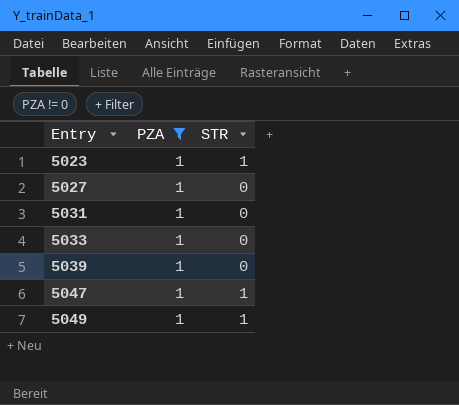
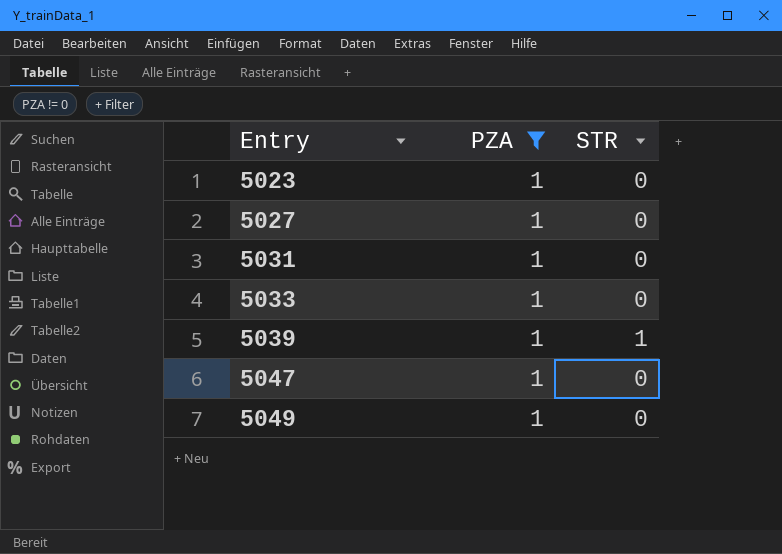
5023 | STR: 1 -> 0
5039 | STR: 0 -> 1
5047 | STR: 1 -> 0
5049 | STR: 1 -> 0

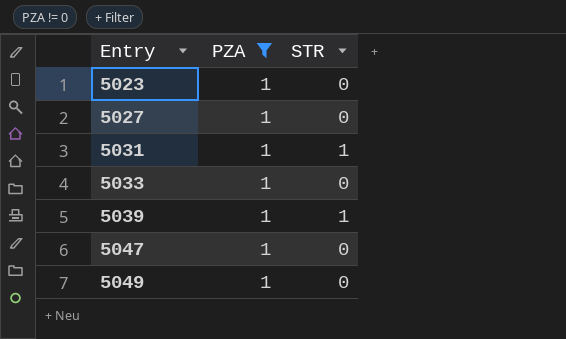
5031 | STR: 0 -> 1

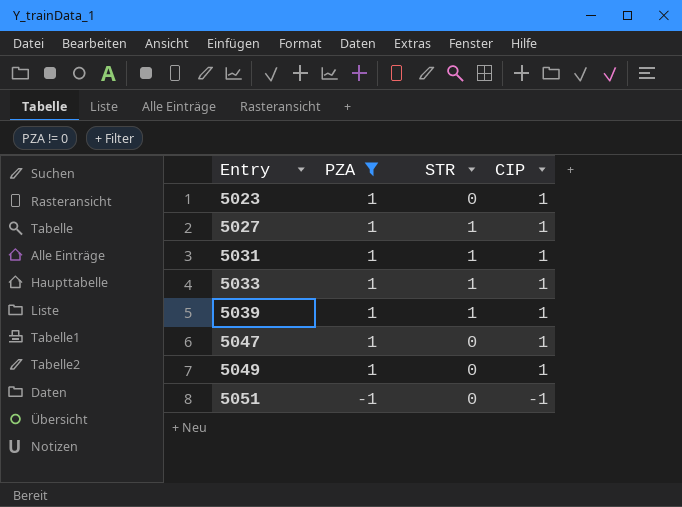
column CIP | position: none -> 4
5027 | STR: 0 -> 1
5033 | STR: 0 -> 1
row 5051: none -> -1 | 0 | -1

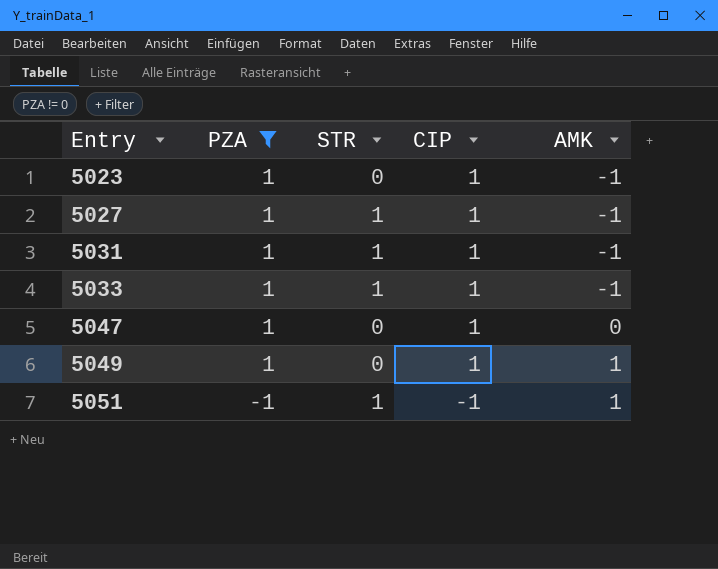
column AMK | position: none -> 5
row 5039: 1 | 1 | 1 -> none
5051 | STR: 0 -> 1

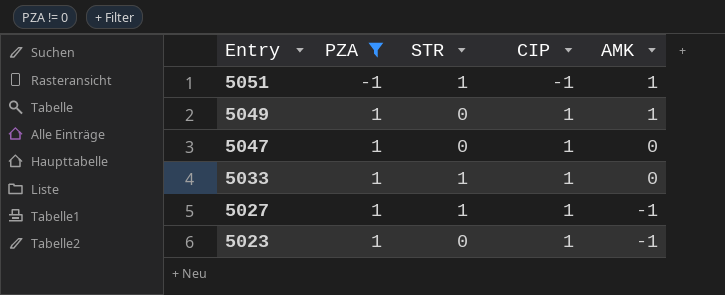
row order: Entry ascending -> Entry descending
row 5031: 1 | 1 | 1 | -1 -> none
5033 | AMK: -1 -> 0

